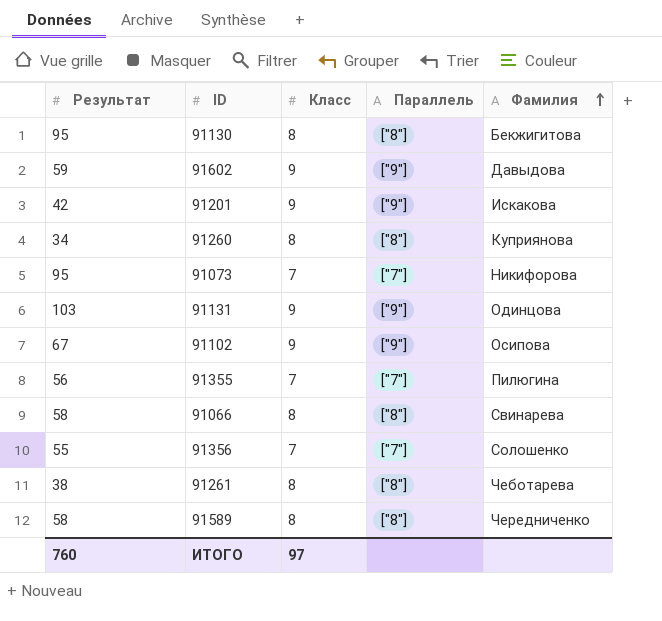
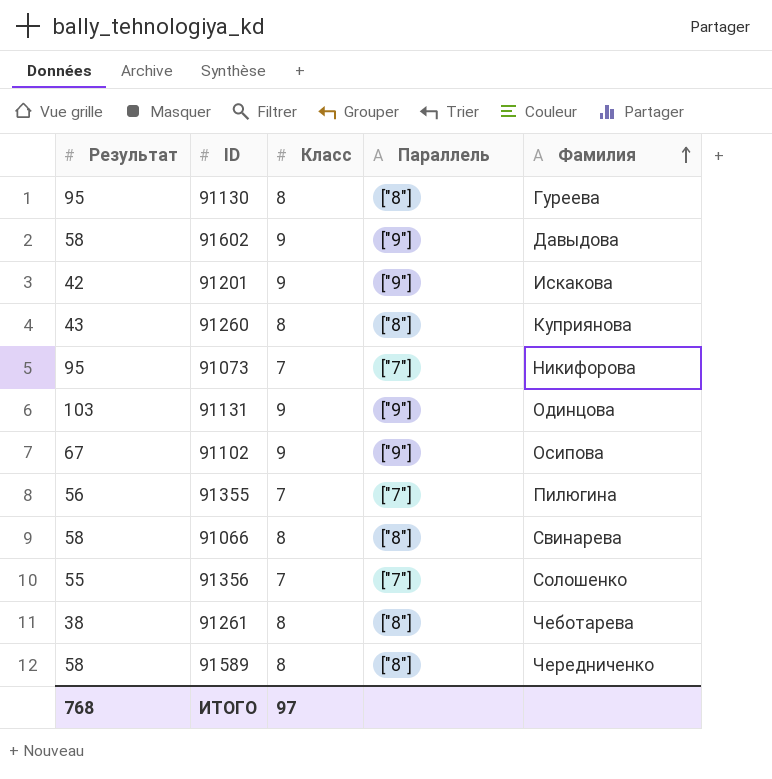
91130 | Фамилия: Бекжигитова -> Гуреева
91602 | Результат: 59 -> 58
91260 | Результат: 34 -> 43
ИТОГО | Результат: 760 -> 768

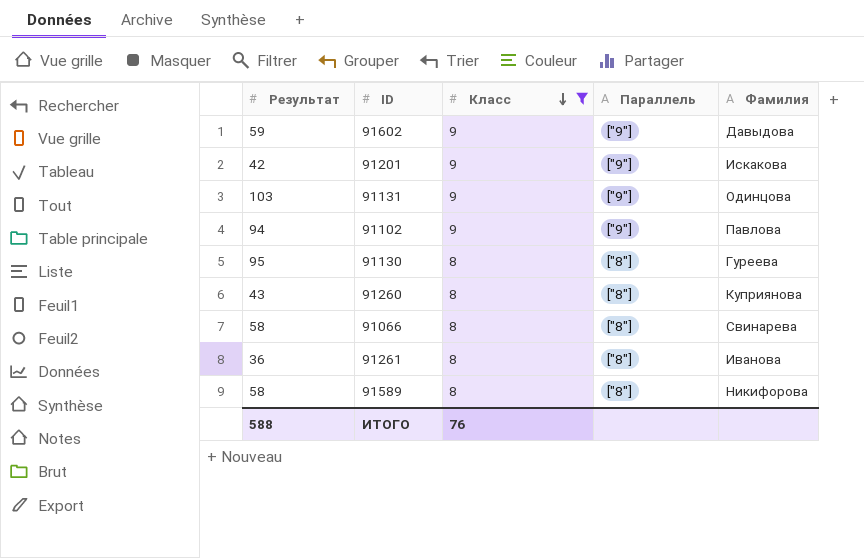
filter: none -> Класс != 7
row order: Фамилия ascending -> Класс descending
91602 | Результат: 58 -> 59
91102 | Результат: 67 -> 94
91102 | Фамилия: Осипова -> Павлова
91261 | Результат: 38 -> 36
91261 | Фамилия: Чеботарева -> Иванова
91589 | Фамилия: Чередниченко -> Никифорова
ИТОГО | Результат: 768 -> 588
ИТОГО | Класс: 97 -> 76

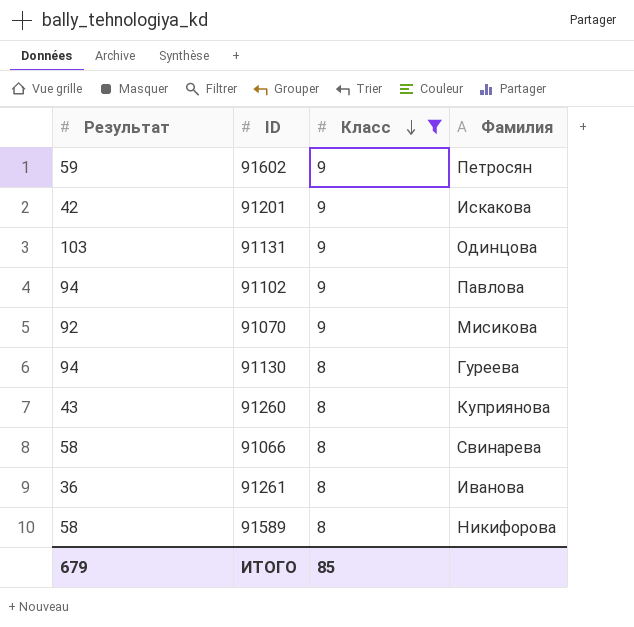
column Параллель | position: 4 -> none
91602 | Фамилия: Давыдова -> Петросян
row 91070: none -> 92 | 9 | Мисикова
91130 | Результат: 95 -> 94
ИТОГО | Результат: 588 -> 679
ИТОГО | Класс: 76 -> 85

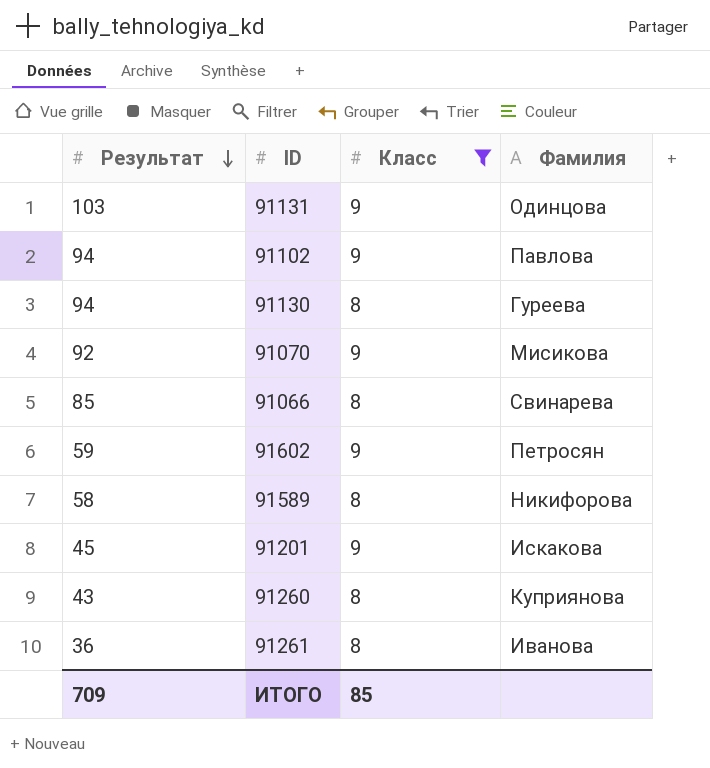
row order: Класс descending -> Результат descending
91066 | Результат: 58 -> 85
91201 | Результат: 42 -> 45
ИТОГО | Результат: 679 -> 709

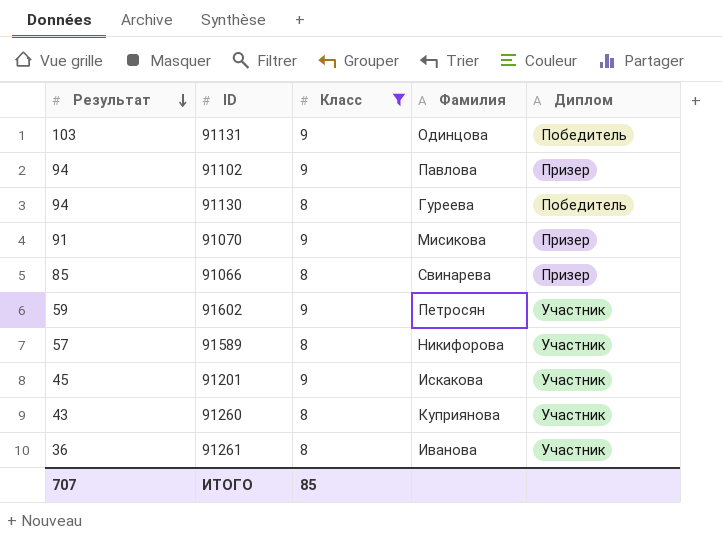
column Диплом | position: none -> 5
91070 | Результат: 92 -> 91
91589 | Результат: 58 -> 57
ИТОГО | Результат: 709 -> 707

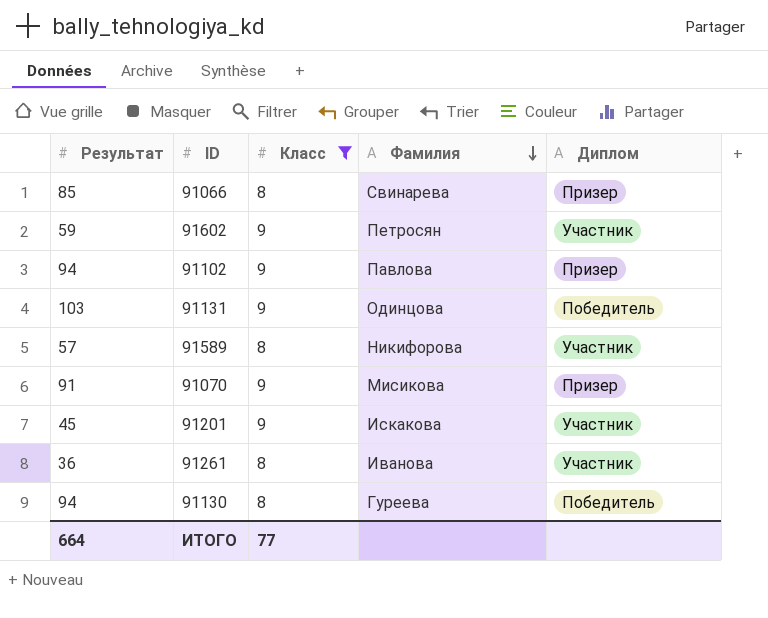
row order: Результат descending -> Фамилия descending
row 91260: 43 | 8 | Куприянова | Участник -> none
ИТОГО | Результат: 707 -> 664
ИТОГО | Класс: 85 -> 77

